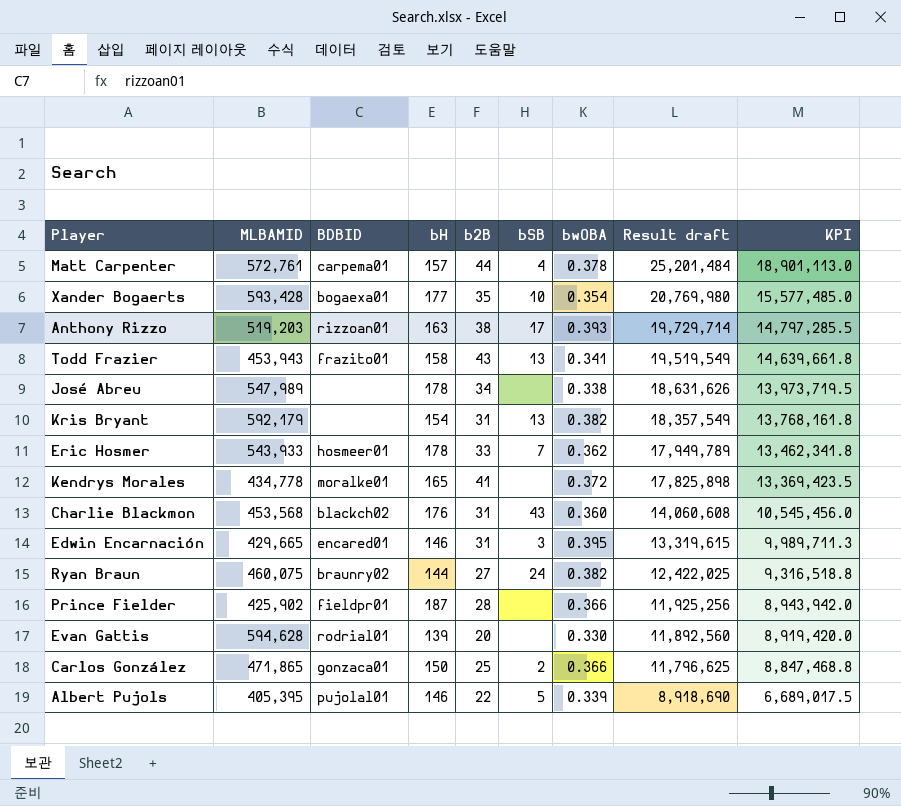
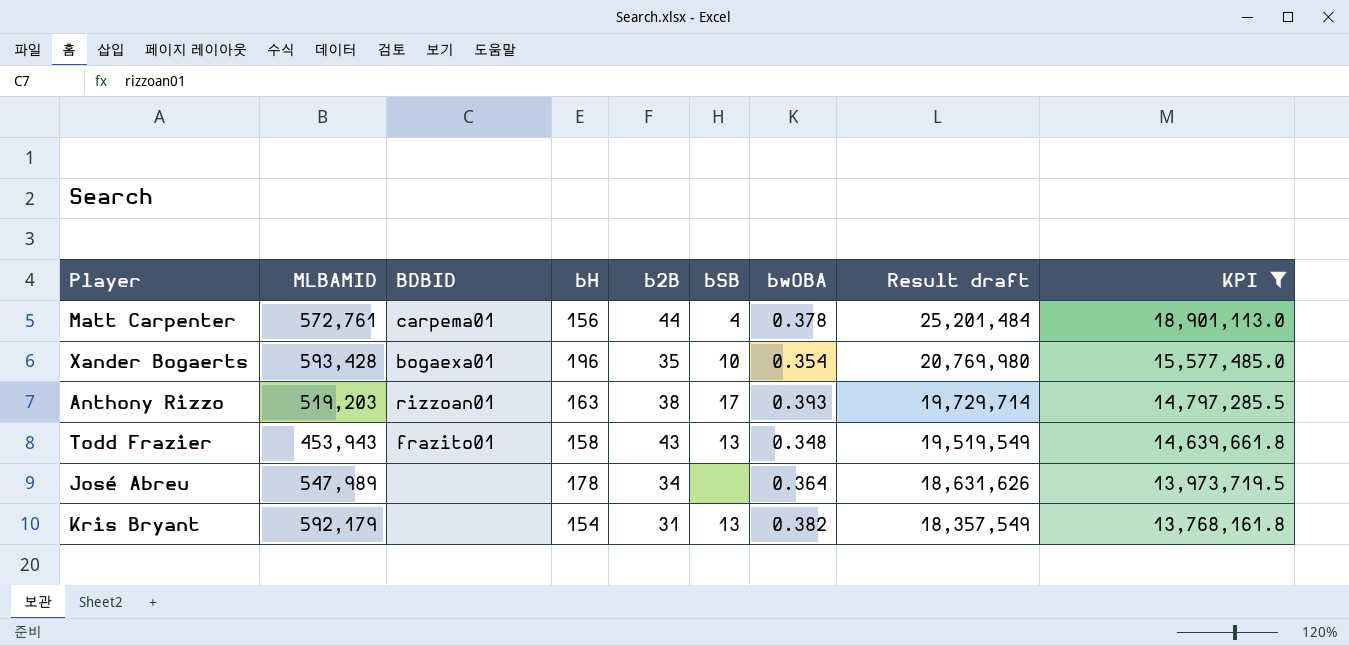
filter: none -> KPI >= 13,768,161.8
Matt Carpenter | bH: 157 -> 156
Xander Bogaerts | bH: 177 -> 196
Todd Frazier | bwOBA: 0.341 -> 0.348
José Abreu | bwOBA: 0.338 -> 0.364

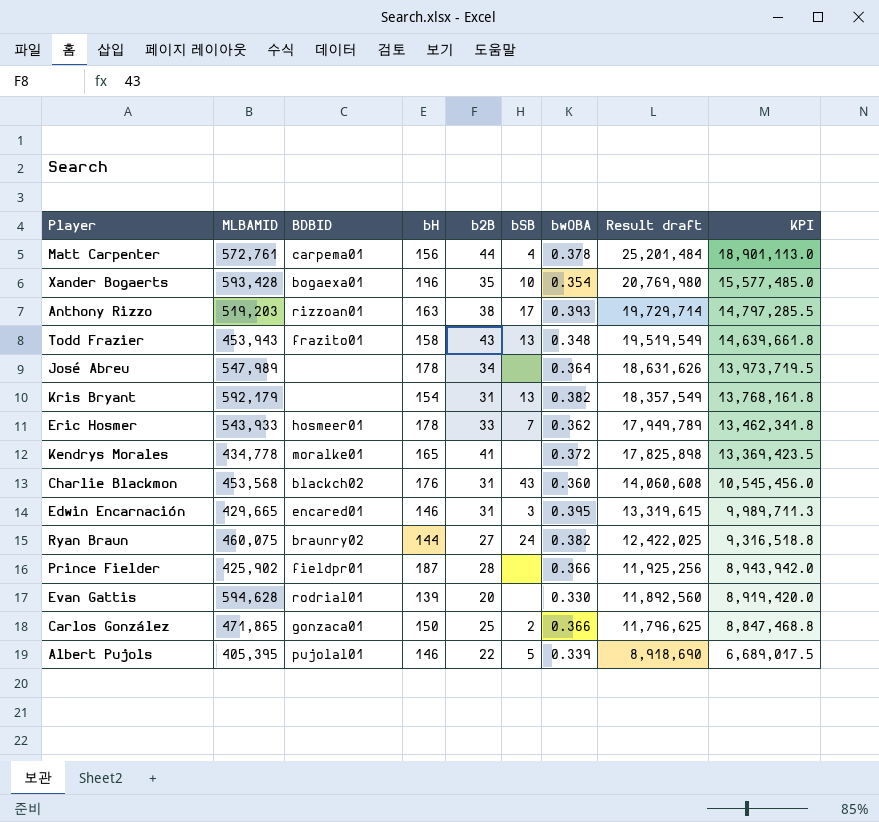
filter: KPI >= 13,768,161.8 -> none

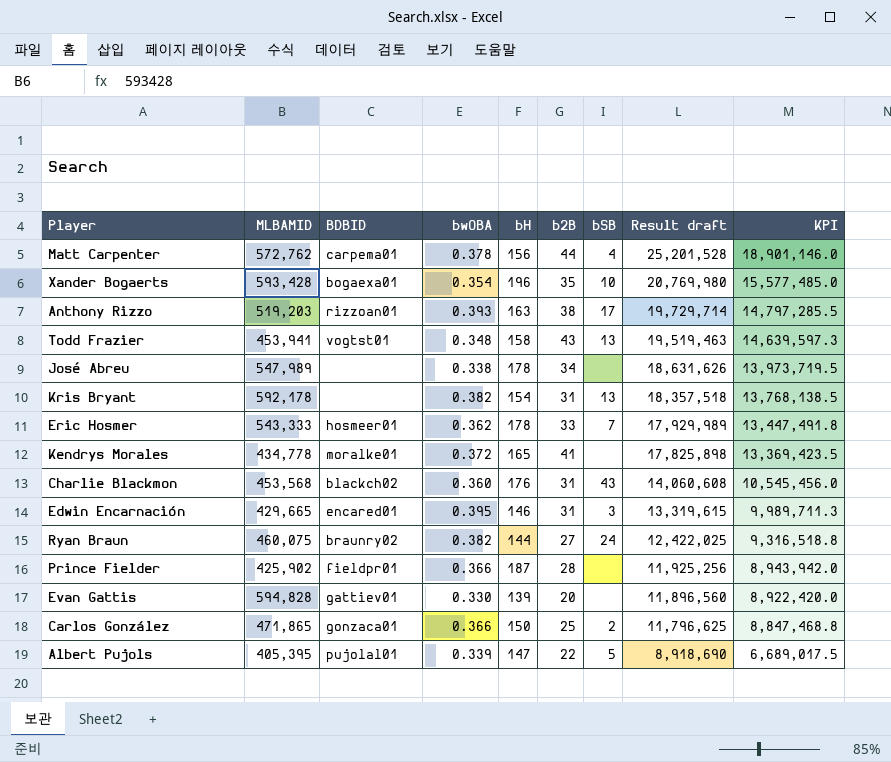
column bwOBA | position: 7 -> 4
Matt Carpenter | MLBAMID: 572,761 -> 572,762
Matt Carpenter | Result draft: 25,201,484 -> 25,201,528
Matt Carpenter | KPI: 18,901,113.0 -> 18,901,146.0
Todd Frazier | MLBAMID: 453,943 -> 453,941
Todd Frazier | BDBID: frazito01 -> vogtst01
Todd Frazier | Result draft: 19,519,549 -> 19,519,463
Todd Frazier | KPI: 14,639,661.8 -> 14,639,597.3
José Abreu | bwOBA: 0.364 -> 0.338
Kris Bryant | MLBAMID: 592,179 -> 592,178
Kris Bryant | Result draft: 18,357,549 -> 18,357,518
Kris Bryant | KPI: 13,768,161.8 -> 13,768,138.5
Eric Hosmer | MLBAMID: 543,933 -> 543,333
Eric Hosmer | Result draft: 17,949,789 -> 17,929,989
Eric Hosmer | KPI: 13,462,341.8 -> 13,447,491.8
Evan Gattis | MLBAMID: 594,628 -> 594,828
Evan Gattis | BDBID: rodrial01 -> gattiev01
Evan Gattis | Result draft: 11,892,560 -> 11,896,560
Evan Gattis | KPI: 8,919,420.0 -> 8,922,420.0
Albert Pujols | bH: 146 -> 147

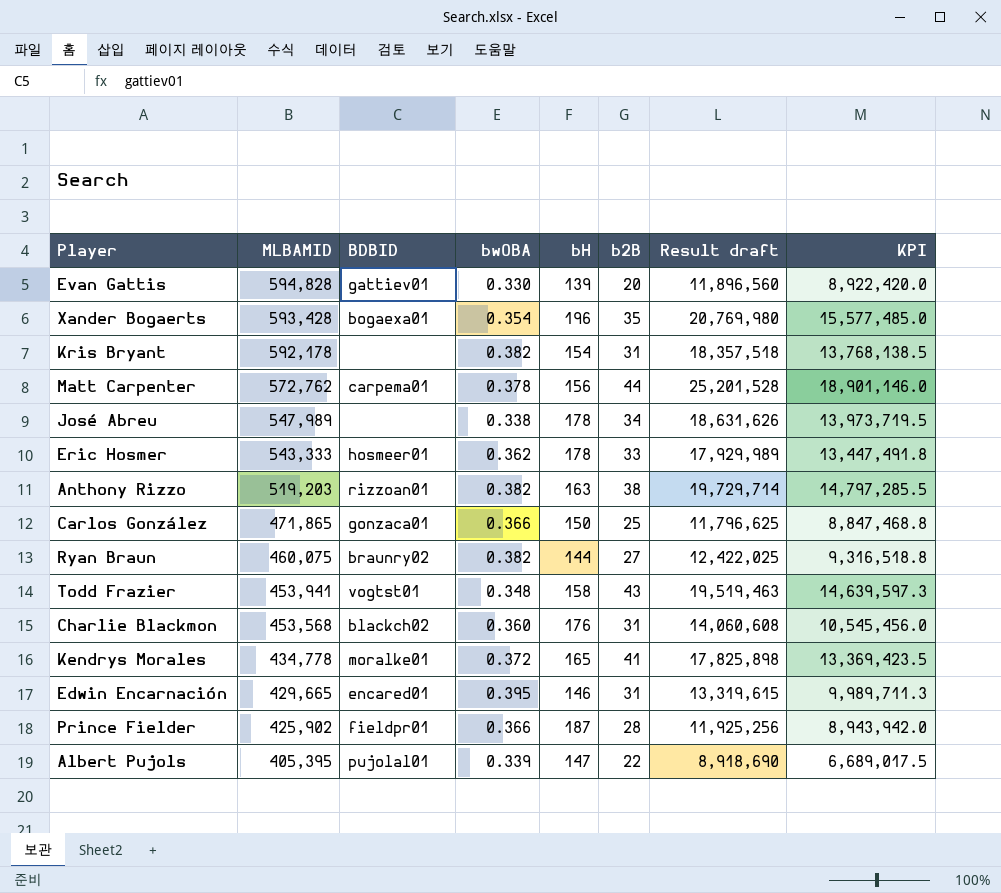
row order: Result draft descending -> MLBAMID descending
column bSB | position: 7 -> none
Anthony Rizzo | bwOBA: 0.393 -> 0.382

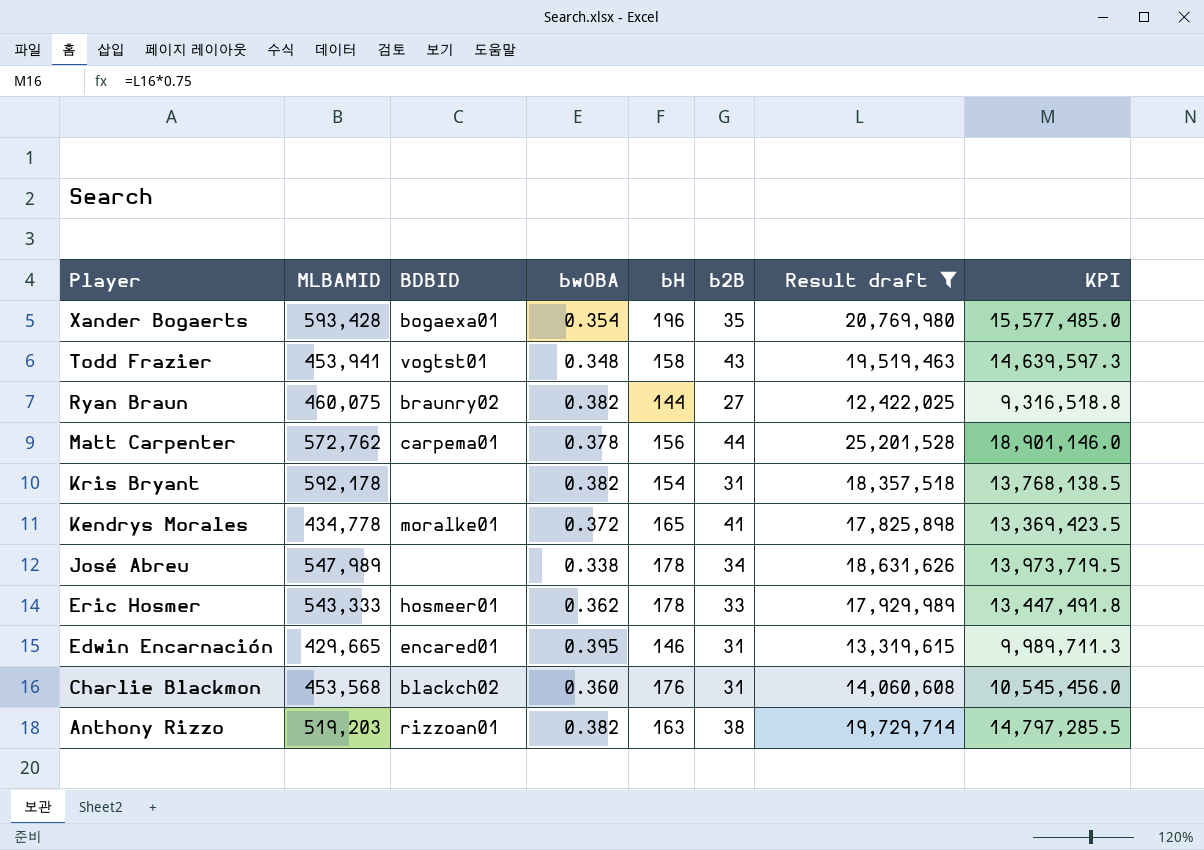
filter: none -> Result draft >= 12,422,025
row order: MLBAMID descending -> Player descending

